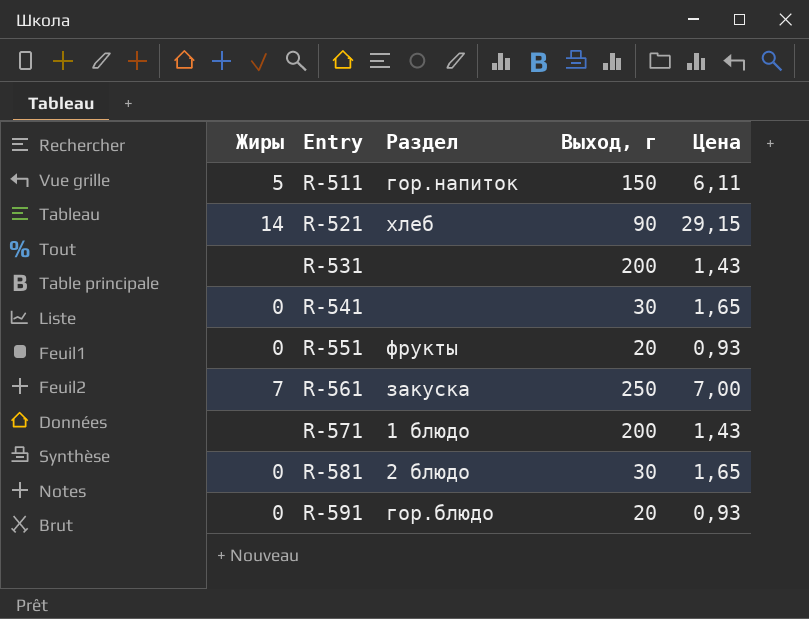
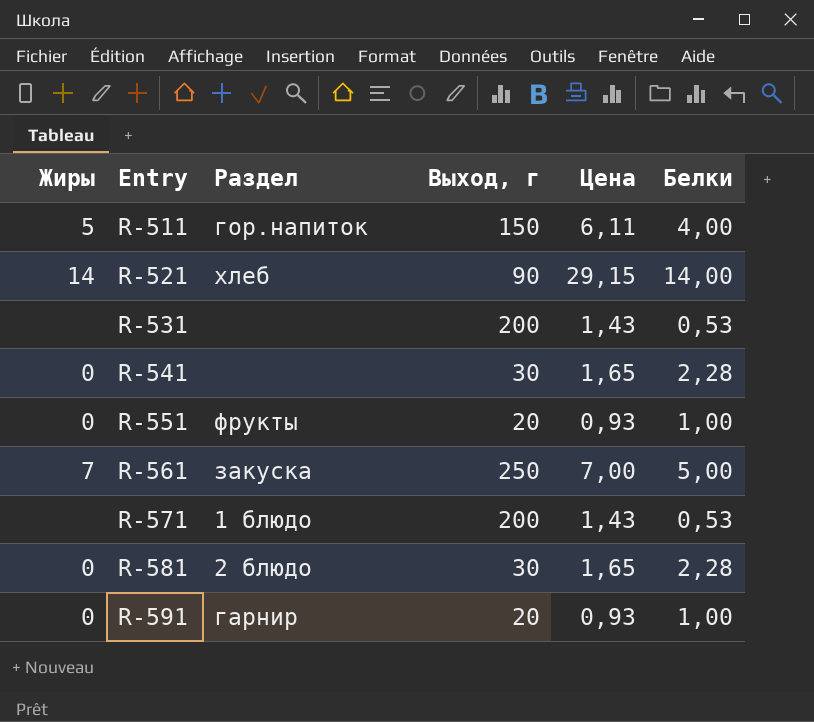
column Белки | position: none -> 6
R-591 | Раздел: гор.блюдо -> гарнир

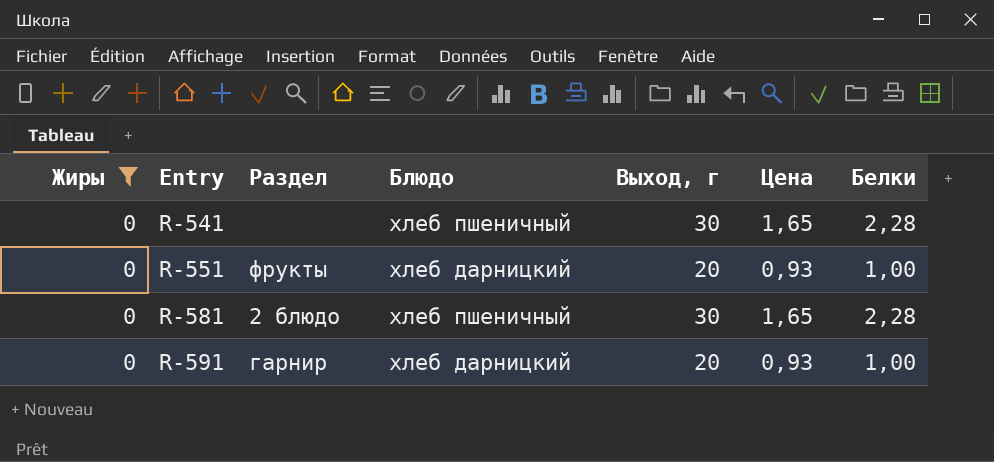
filter: none -> Жиры = 0
column Блюдо | position: none -> 4

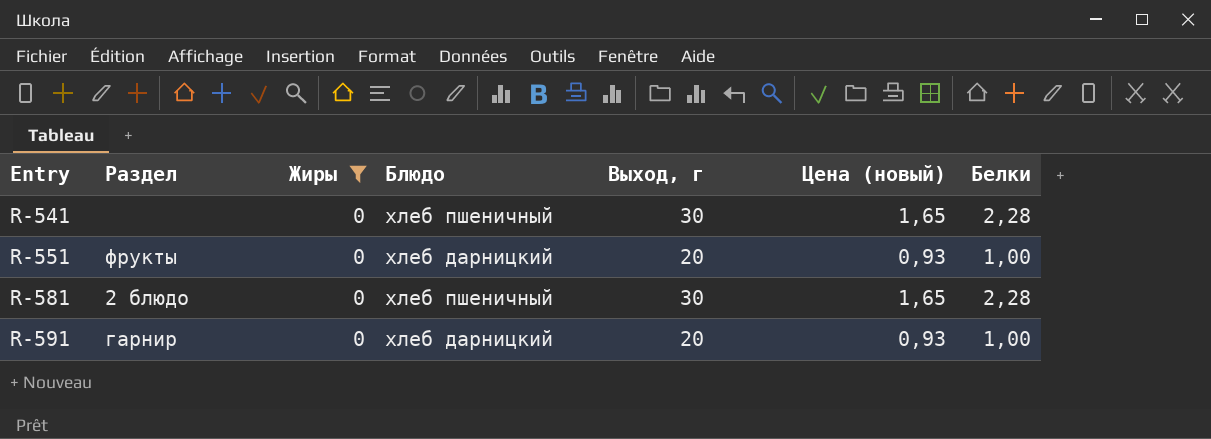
column Жиры | position: 1 -> 3
column name: Цена -> Цена (новый)

